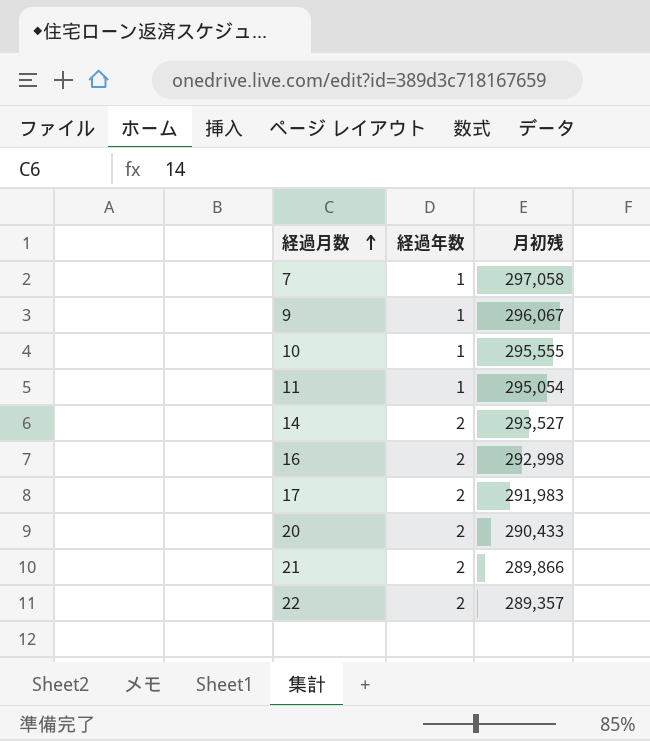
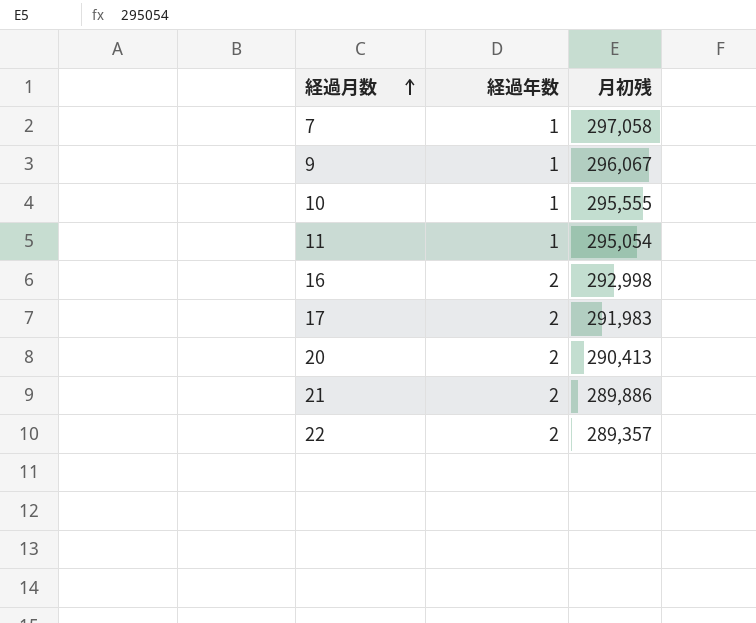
row 14: 2 | 293,527 -> none
20 | 月初残: 290,433 -> 290,413
21 | 月初残: 289,866 -> 289,886

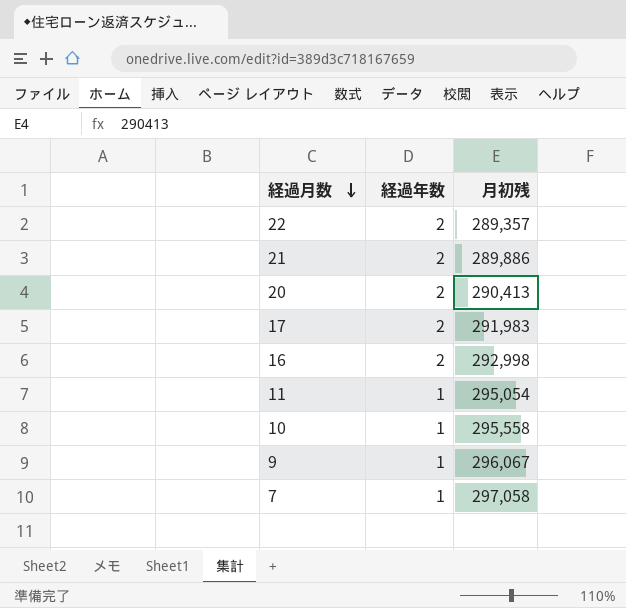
row order: 経過月数 ascending -> 経過月数 descending
10 | 月初残: 295,555 -> 295,558

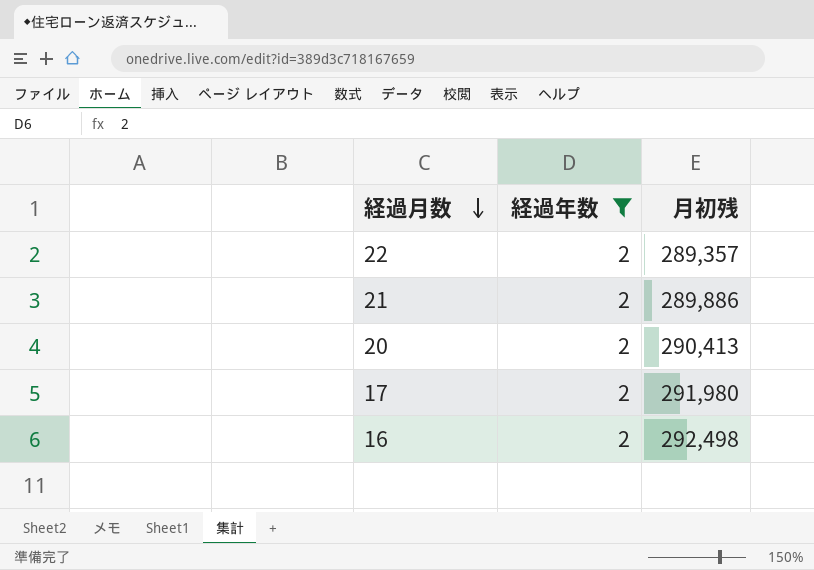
filter: none -> 経過年数 = 2
17 | 月初残: 291,983 -> 291,980
16 | 月初残: 292,998 -> 292,498

